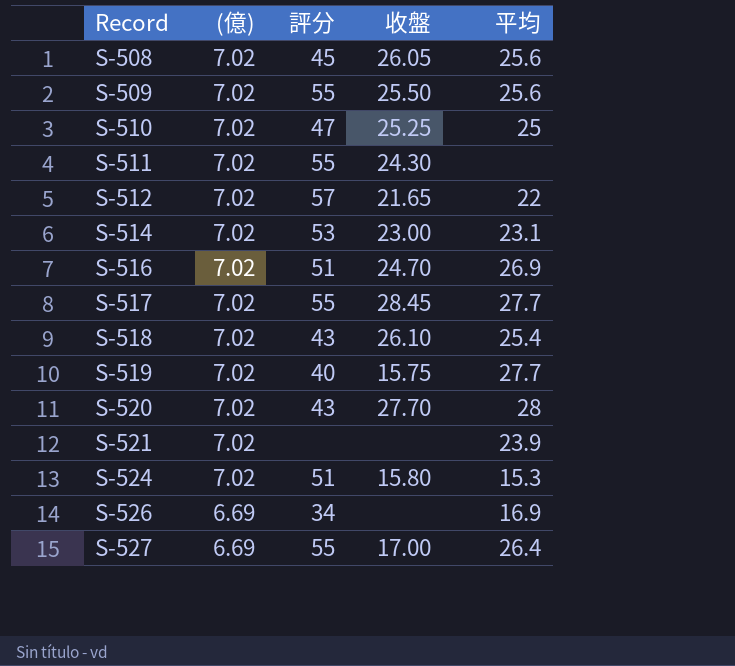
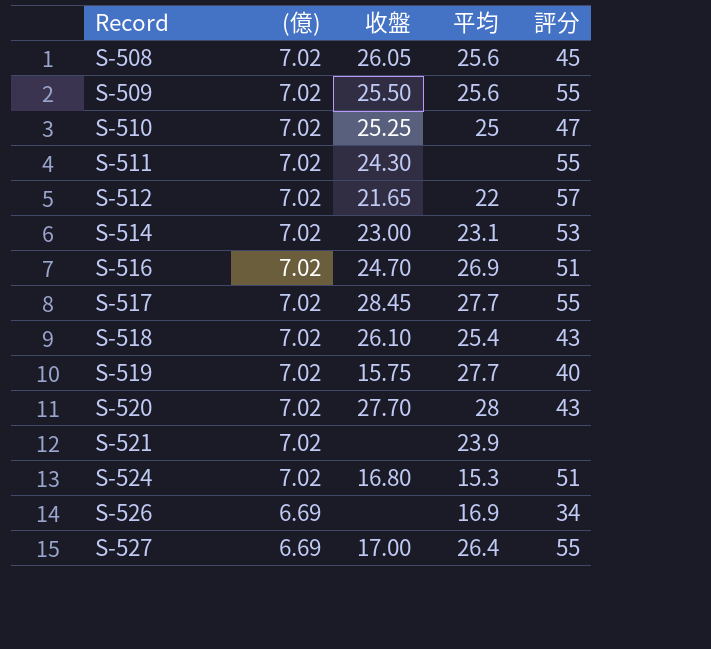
column 評分 | position: 3 -> 5
S-524 | 收盤: 15.80 -> 16.80

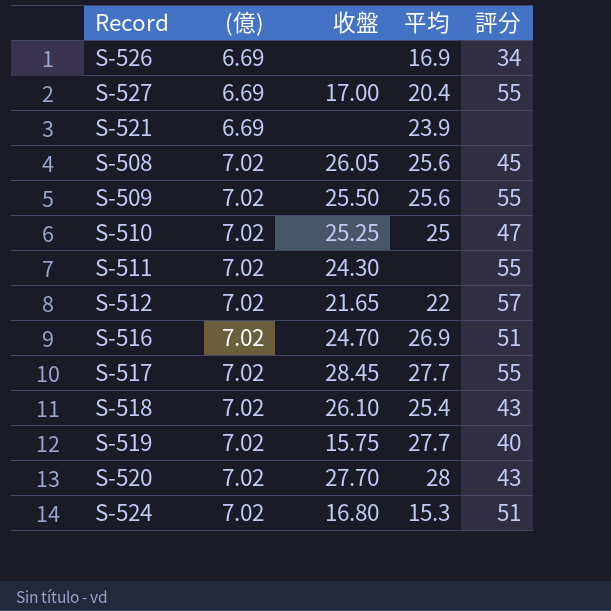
row order: Record ascending -> (億) ascending
row S-514: 7.02 | 23.00 | 23.1 | 53 -> none
S-527 | 平均: 26.4 -> 20.4
S-521 | (億): 7.02 -> 6.69

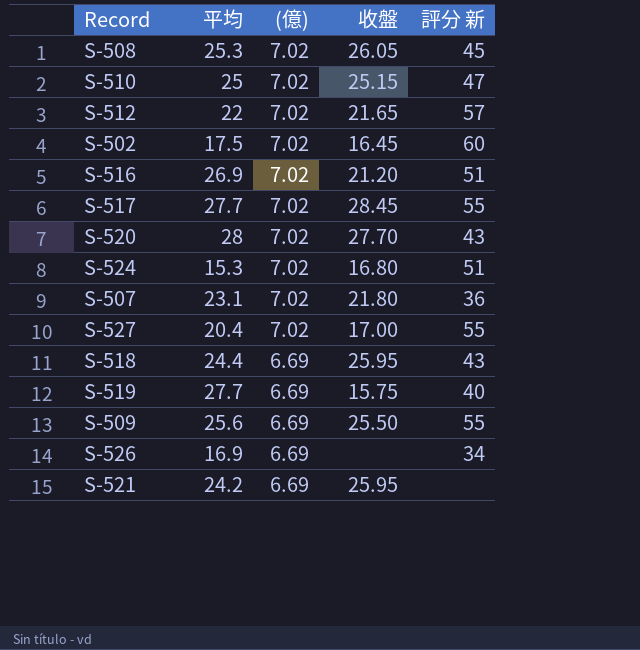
row order: (億) ascending -> (億) descending
column 平均 | position: 4 -> 2
column name: 評分 -> 評分 新
row S-511: 7.02 | 24.30 | none | 55 -> none
S-508 | 平均: 25.6 -> 25.3
S-510 | 收盤: 25.25 -> 25.15
row S-502: none -> 17.5 | 7.02 | 16.45 | 60
S-516 | 收盤: 24.70 -> 21.20
row S-507: none -> 23.1 | 7.02 | 21.80 | 36
S-527 | (億): 6.69 -> 7.02
S-518 | 平均: 25.4 -> 24.4
S-518 | (億): 7.02 -> 6.69
S-518 | 收盤: 26.10 -> 25.95
S-519 | (億): 7.02 -> 6.69
S-509 | (億): 7.02 -> 6.69
S-521 | 平均: 23.9 -> 24.2
S-521 | 收盤: none -> 25.95

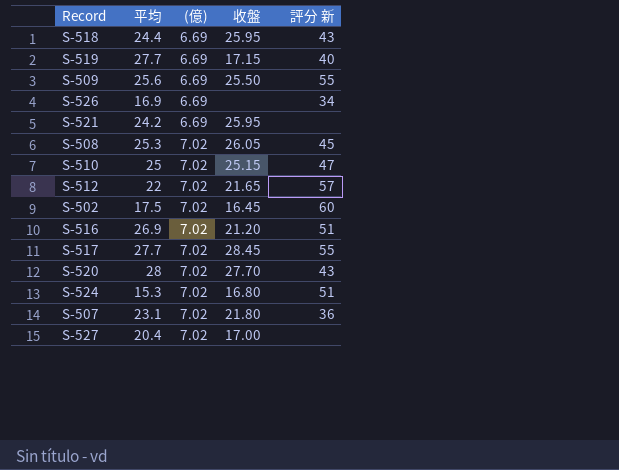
row order: (億) descending -> (億) ascending
S-519 | 收盤: 15.75 -> 17.15
S-527 | 評分 新: 55 -> none

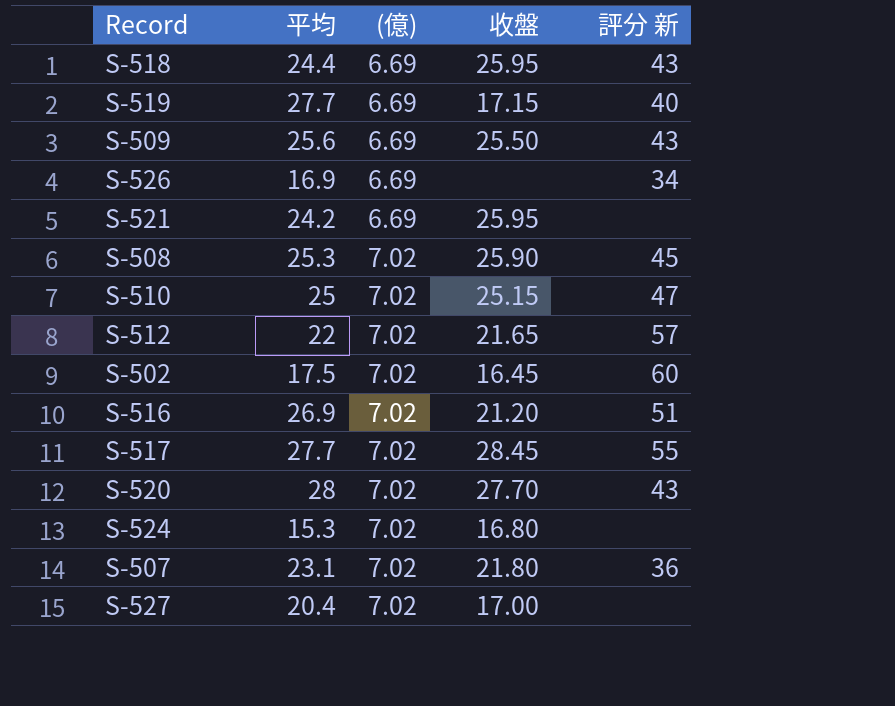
S-509 | 評分 新: 55 -> 43
S-508 | 收盤: 26.05 -> 25.90
S-524 | 評分 新: 51 -> none

